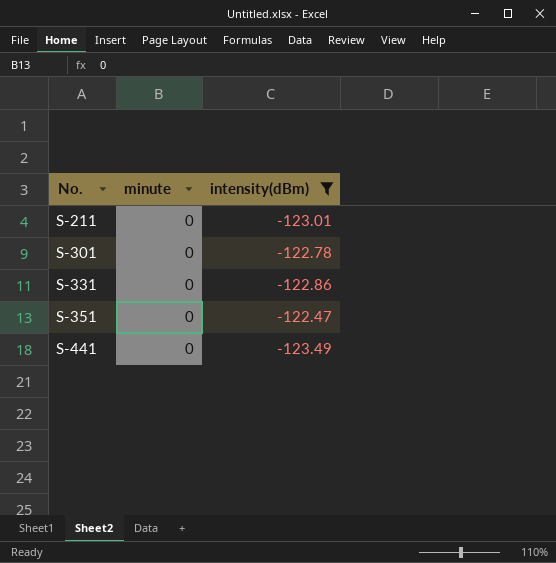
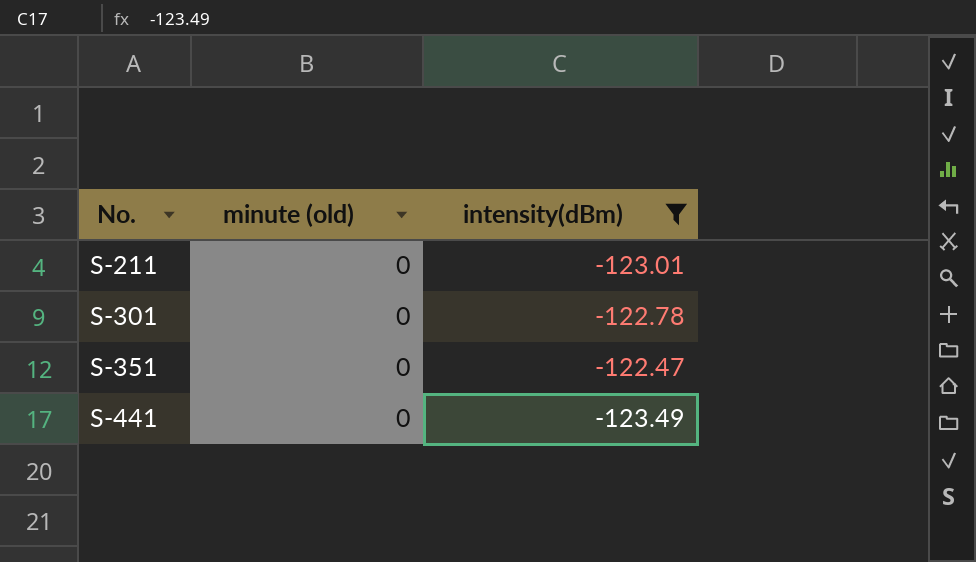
column name: minute -> minute (old)
row S-331: 0 | -122.86 -> none

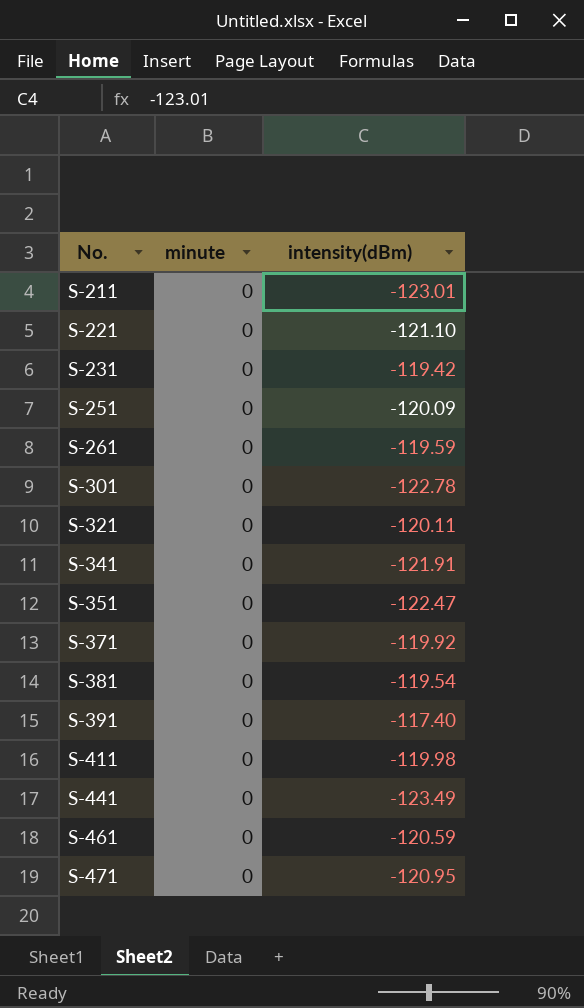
filter: intensity(dBm) <= -122.47 -> none
column name: minute (old) -> minute

